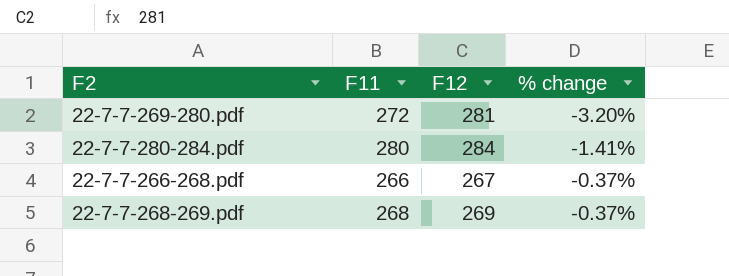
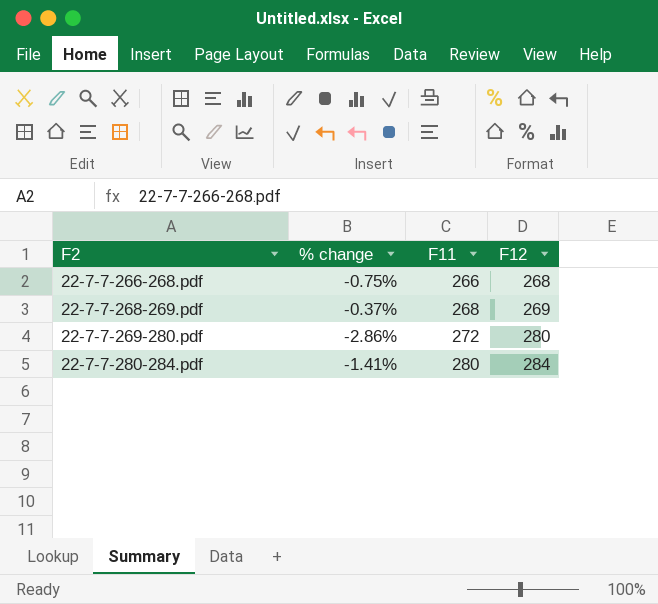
row order: % change ascending -> F2 ascending
column % change | position: 4 -> 2
22-7-7-266-268.pdf | % change: -0.37% -> -0.75%
22-7-7-266-268.pdf | F12: 267 -> 268
22-7-7-269-280.pdf | % change: -3.20% -> -2.86%
22-7-7-269-280.pdf | F12: 281 -> 280

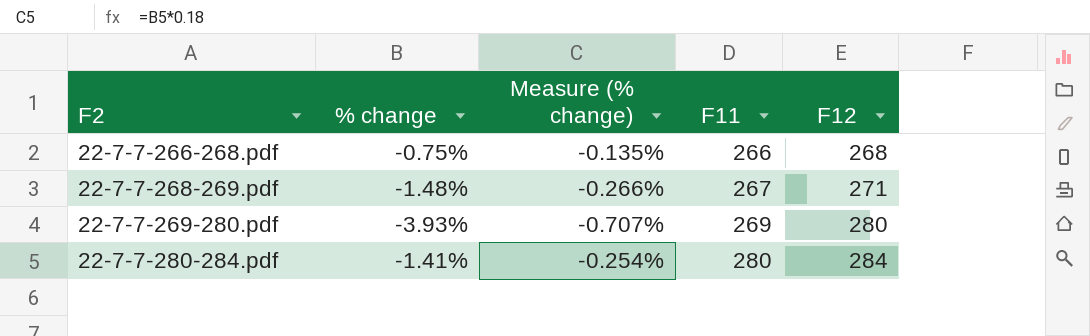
column Measure (% change) | formula: none -> [% change] * 0.18
22-7-7-268-269.pdf | % change: -0.37% -> -1.48%
22-7-7-268-269.pdf | F11: 268 -> 267
22-7-7-268-269.pdf | F12: 269 -> 271
22-7-7-269-280.pdf | % change: -2.86% -> -3.93%
22-7-7-269-280.pdf | F11: 272 -> 269

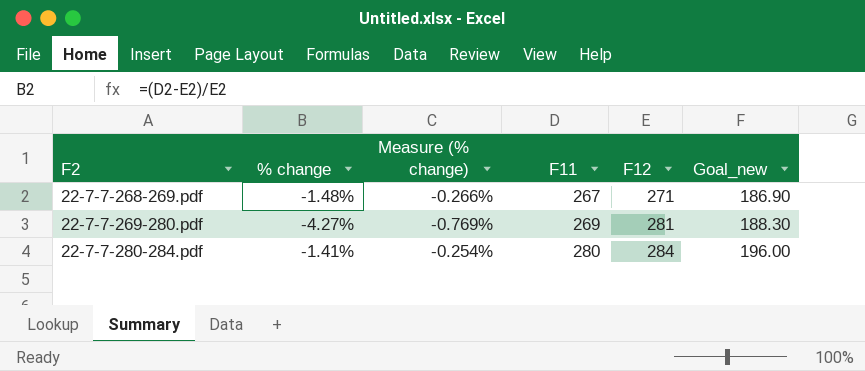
column Goal_new | formula: none -> [F11] * 0.7
row 22-7-7-266-268.pdf: -0.75% | -0.135% | 266 | 268 -> none
22-7-7-269-280.pdf | % change: -3.93% -> -4.27%
22-7-7-269-280.pdf | Measure (% change): -0.707% -> -0.769%
22-7-7-269-280.pdf | F12: 280 -> 281

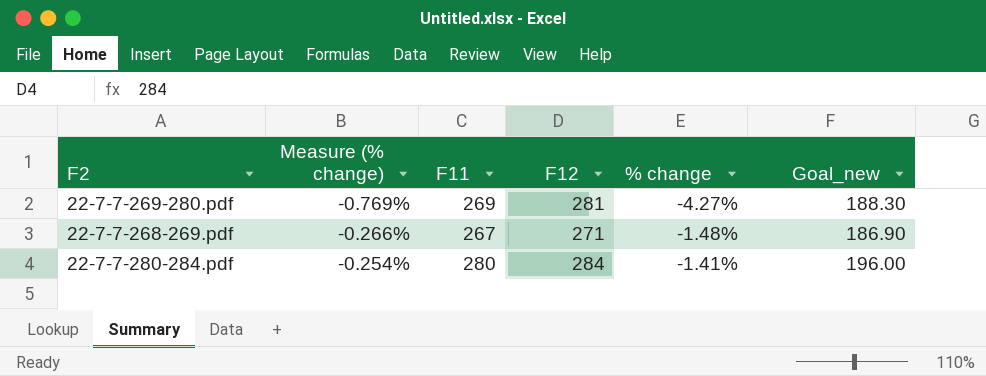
row order: F2 ascending -> Measure (% change) ascending
column % change | position: 2 -> 5

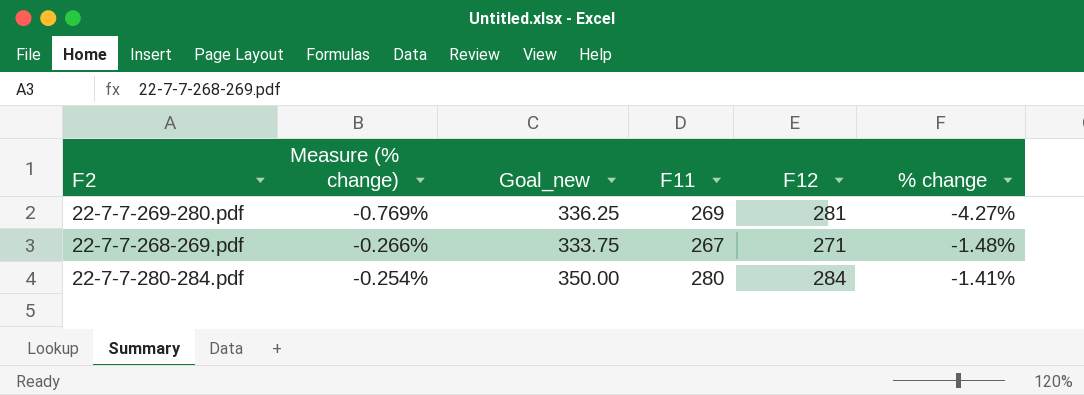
column Goal_new | formula: [F11] * 0.7 -> [F11] * 1.25
column Goal_new | position: 6 -> 3

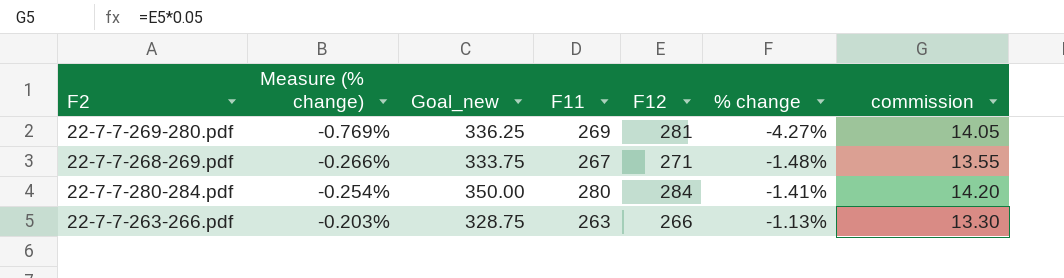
column commission | formula: none -> [F12] * 0.05
row 22-7-7-263-266.pdf: none -> -0.203% | 328.75 | 263 | 266 | -1.13% | 13.30

